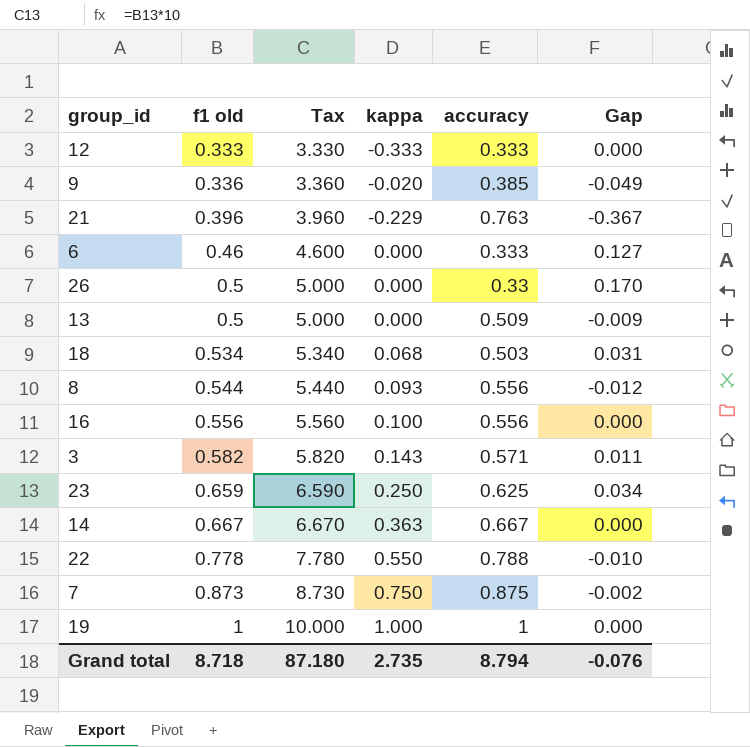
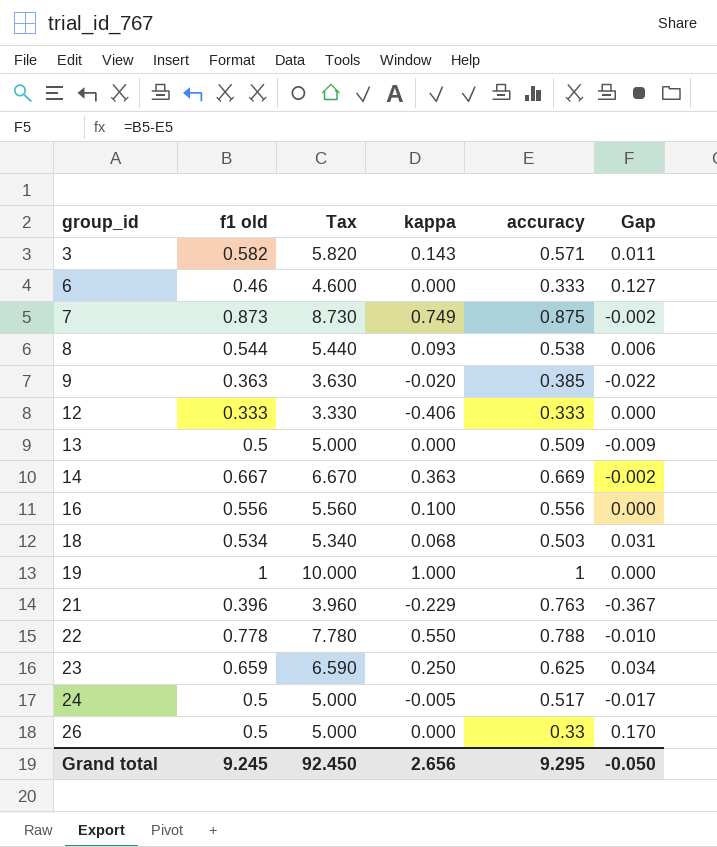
row order: f1 old ascending -> group_id ascending
7 | kappa: 0.750 -> 0.749
8 | accuracy: 0.556 -> 0.538
8 | Gap: -0.012 -> 0.006
9 | f1 old: 0.336 -> 0.363
9 | Tax: 3.360 -> 3.630
9 | Gap: -0.049 -> -0.022
12 | kappa: -0.333 -> -0.406
14 | accuracy: 0.667 -> 0.669
14 | Gap: 0.000 -> -0.002
row 24: none -> 0.5 | 5.000 | -0.005 | 0.517 | -0.017
Grand total | f1 old: 8.718 -> 9.245
Grand total | Tax: 87.180 -> 92.450
Grand total | kappa: 2.735 -> 2.656
Grand total | accuracy: 8.794 -> 9.295
Grand total | Gap: -0.076 -> -0.050

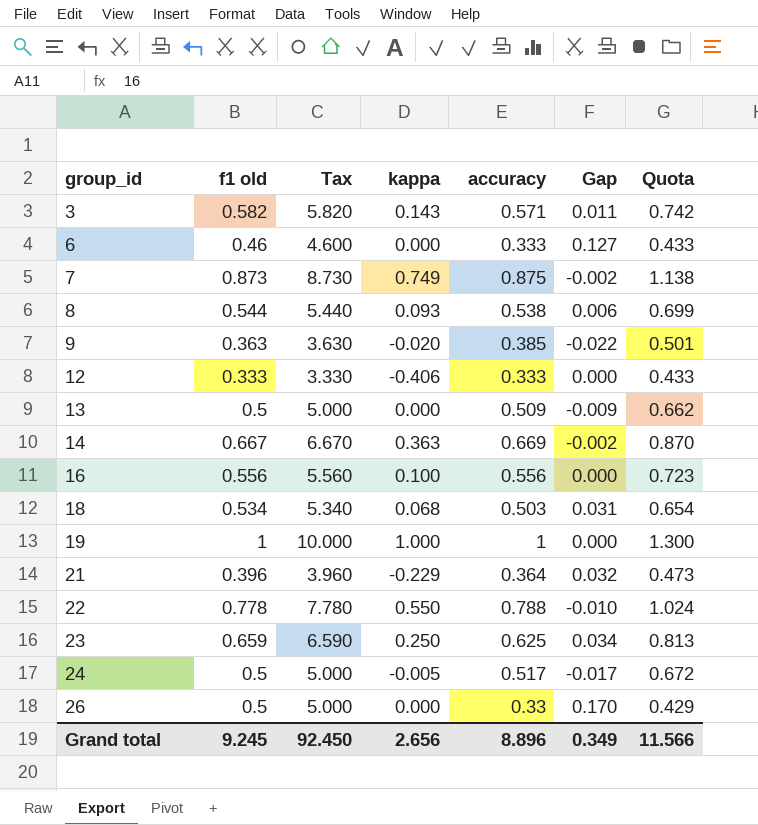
column Quota | formula: none -> [accuracy] * 1.3
21 | accuracy: 0.763 -> 0.364
21 | Gap: -0.367 -> 0.032
Grand total | accuracy: 9.295 -> 8.896
Grand total | Gap: -0.050 -> 0.349

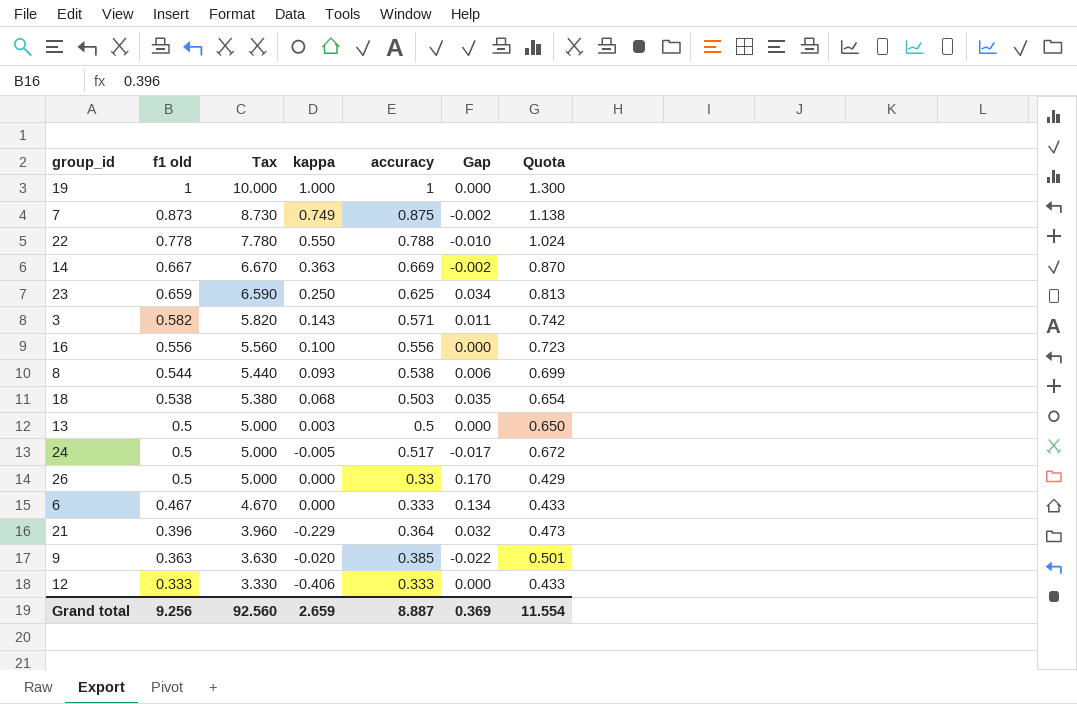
row order: group_id ascending -> f1 old descending
18 | f1 old: 0.534 -> 0.538
18 | Tax: 5.340 -> 5.380
18 | Gap: 0.031 -> 0.035
13 | kappa: 0.000 -> 0.003
13 | accuracy: 0.509 -> 0.5
13 | Gap: -0.009 -> 0.000
13 | Quota: 0.662 -> 0.650
6 | f1 old: 0.46 -> 0.467
6 | Tax: 4.600 -> 4.670
6 | Gap: 0.127 -> 0.134
Grand total | f1 old: 9.245 -> 9.256
Grand total | Tax: 92.450 -> 92.560
Grand total | kappa: 2.656 -> 2.659
Grand total | accuracy: 8.896 -> 8.887
Grand total | Gap: 0.349 -> 0.369
Grand total | Quota: 11.566 -> 11.554

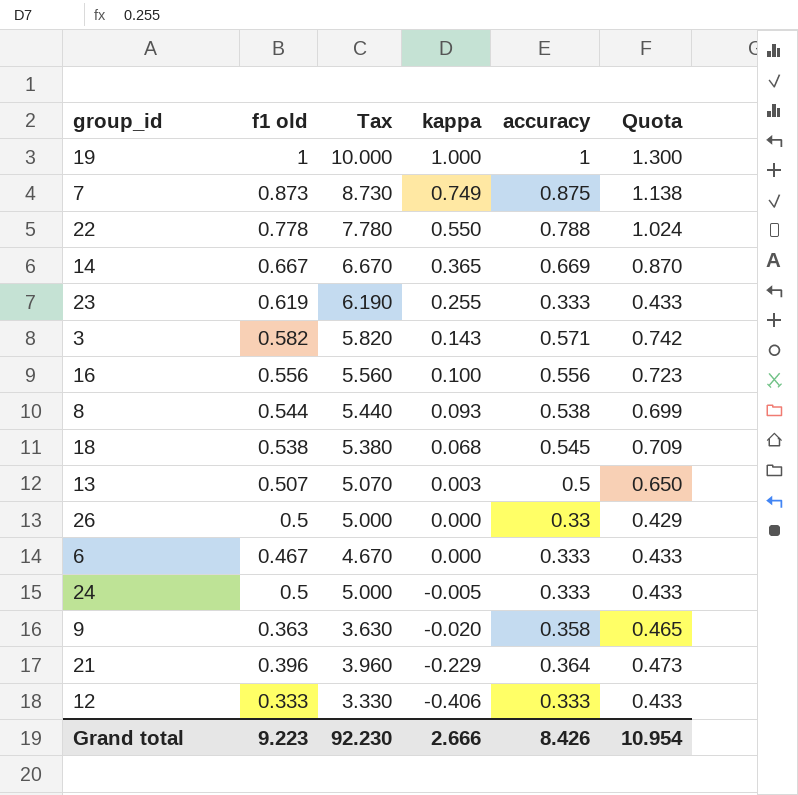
row order: f1 old descending -> kappa descending
column Gap | formula: [f1 old] - [accuracy] -> none
14 | kappa: 0.363 -> 0.365
23 | f1 old: 0.659 -> 0.619
23 | Tax: 6.590 -> 6.190
23 | kappa: 0.250 -> 0.255
23 | accuracy: 0.625 -> 0.333
23 | Quota: 0.813 -> 0.433
18 | accuracy: 0.503 -> 0.545
18 | Quota: 0.654 -> 0.709
13 | f1 old: 0.5 -> 0.507
13 | Tax: 5.000 -> 5.070
24 | accuracy: 0.517 -> 0.333
24 | Quota: 0.672 -> 0.433
9 | accuracy: 0.385 -> 0.358
9 | Quota: 0.501 -> 0.465
Grand total | f1 old: 9.256 -> 9.223
Grand total | Tax: 92.560 -> 92.230
Grand total | kappa: 2.659 -> 2.666
Grand total | accuracy: 8.887 -> 8.426
Grand total | Quota: 11.554 -> 10.954

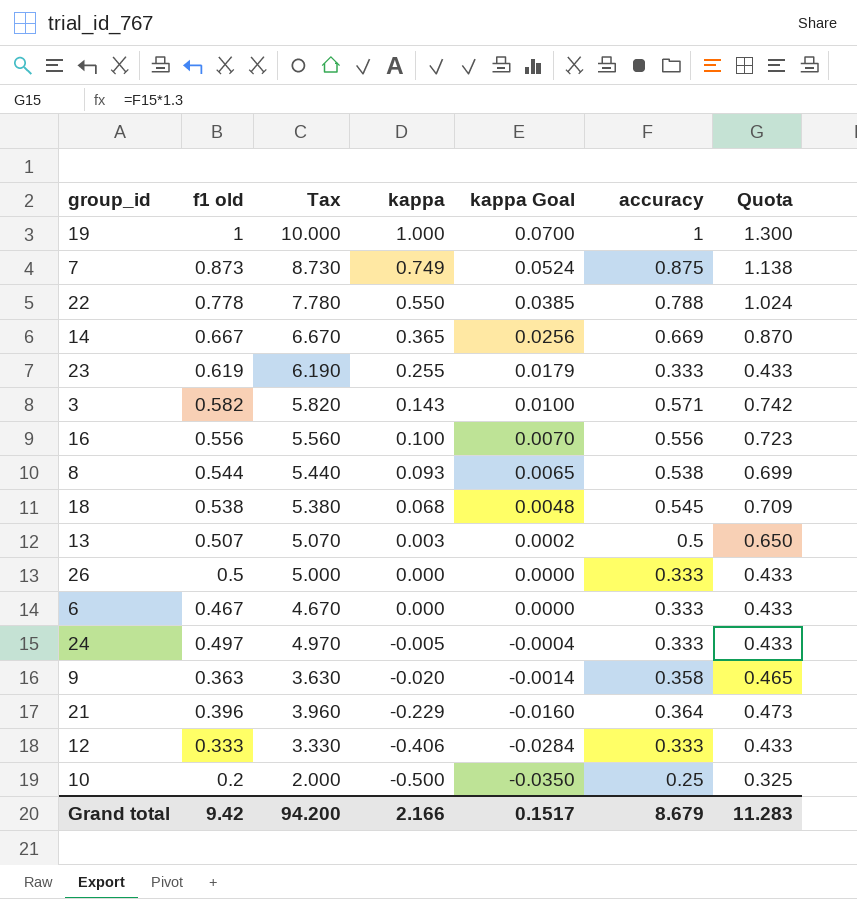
column kappa Goal | formula: none -> [kappa] * 0.07
26 | accuracy: 0.33 -> 0.333
26 | Quota: 0.429 -> 0.433
24 | f1 old: 0.5 -> 0.497
24 | Tax: 5.000 -> 4.970
row 10: none -> 0.2 | 2.000 | -0.500 | -0.0350 | 0.25 | 0.325
Grand total | f1 old: 9.223 -> 9.42
Grand total | Tax: 92.230 -> 94.200
Grand total | kappa: 2.666 -> 2.166
Grand total | accuracy: 8.426 -> 8.679
Grand total | Quota: 10.954 -> 11.283

